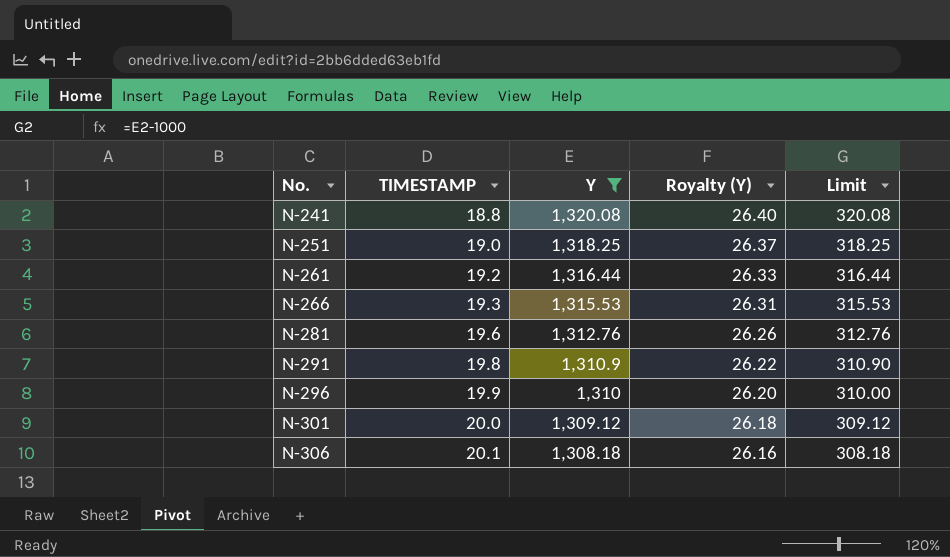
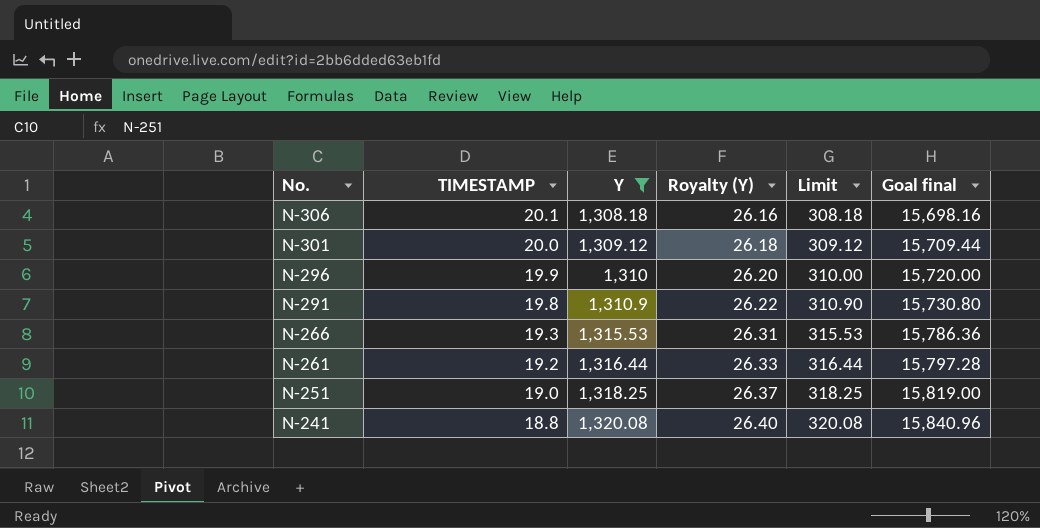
row order: No. ascending -> No. descending
column Goal final | formula: none -> [Y] * 12
row N-281: 19.6 | 1,312.76 | 26.26 | 312.76 -> none

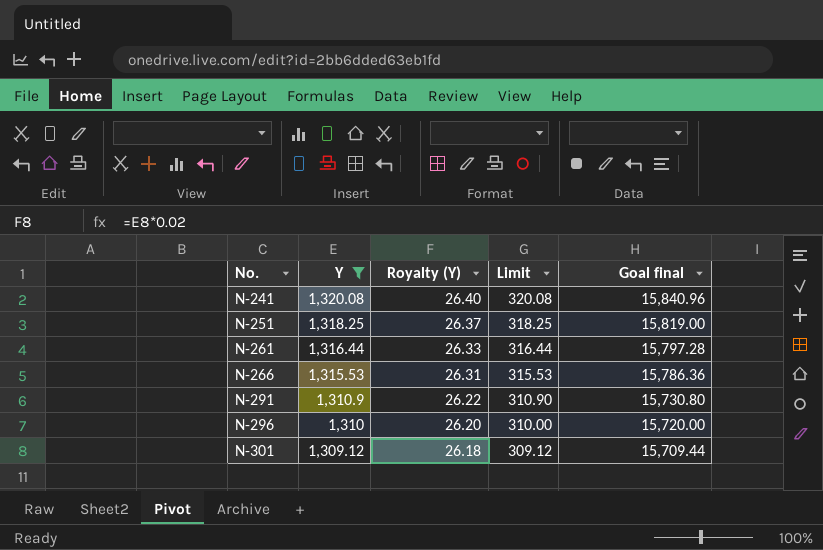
row order: No. descending -> No. ascending
column TIMESTAMP | position: 2 -> none
row N-306: 20.1 | 1,308.18 | 26.16 | 308.18 | 15,698.16 -> none

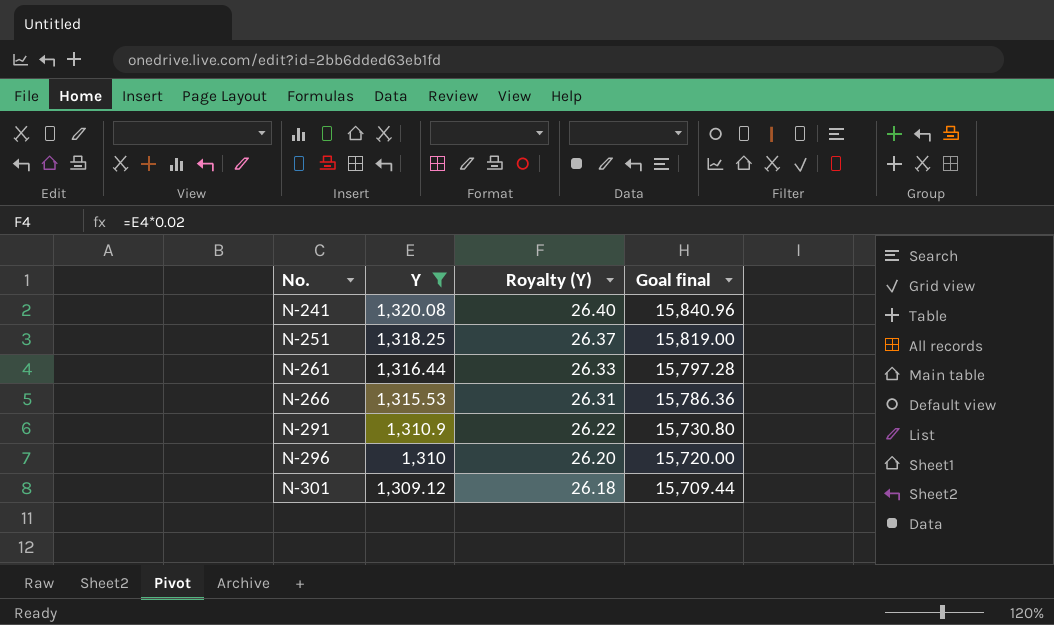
column Limit | formula: [Y] - 1000 -> none

